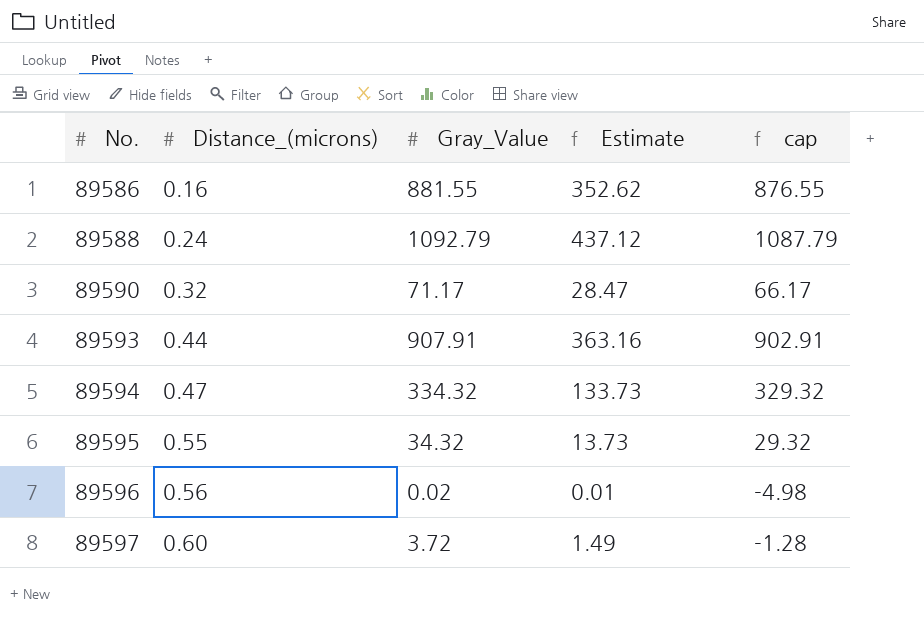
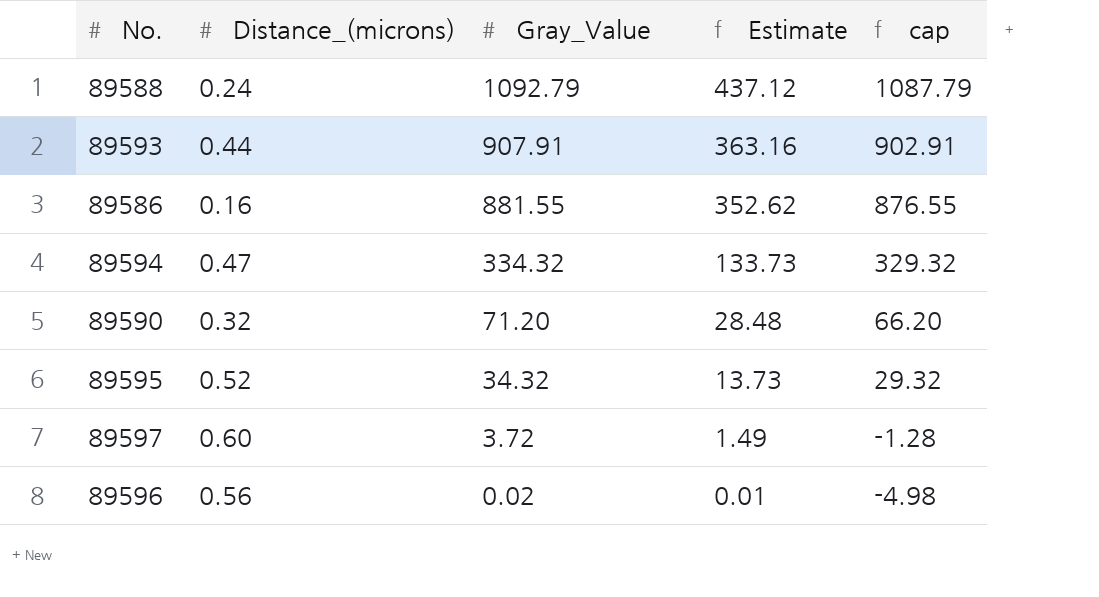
row order: No. ascending -> Gray_Value descending
89590 | Gray_Value: 71.17 -> 71.20
89590 | Estimate: 28.47 -> 28.48
89590 | cap: 66.17 -> 66.20
89595 | Distance_(microns): 0.55 -> 0.52

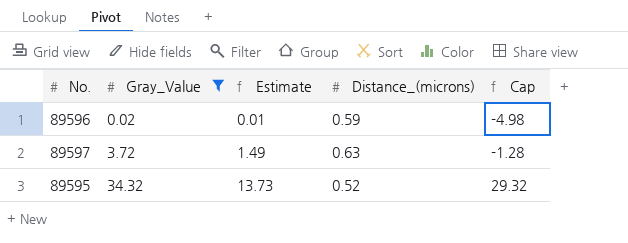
filter: none -> Gray_Value <= 34.32
row order: Gray_Value descending -> Gray_Value ascending
column Distance_(microns) | position: 2 -> 4
column name: cap -> Cap
89596 | Distance_(microns): 0.56 -> 0.59
89597 | Distance_(microns): 0.60 -> 0.63

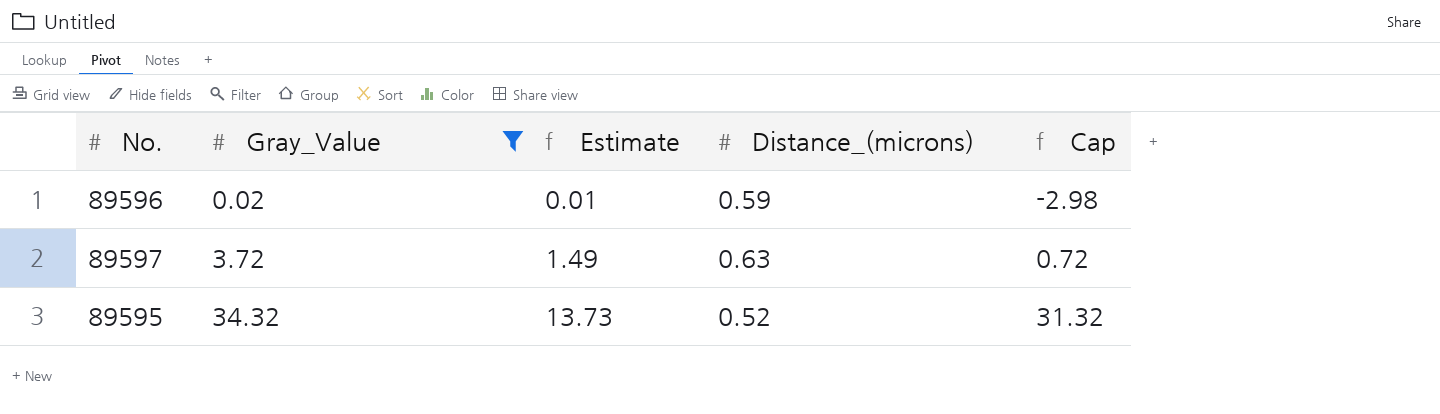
column Cap | formula: [Gray_Value] - 5 -> [Gray_Value] - 3

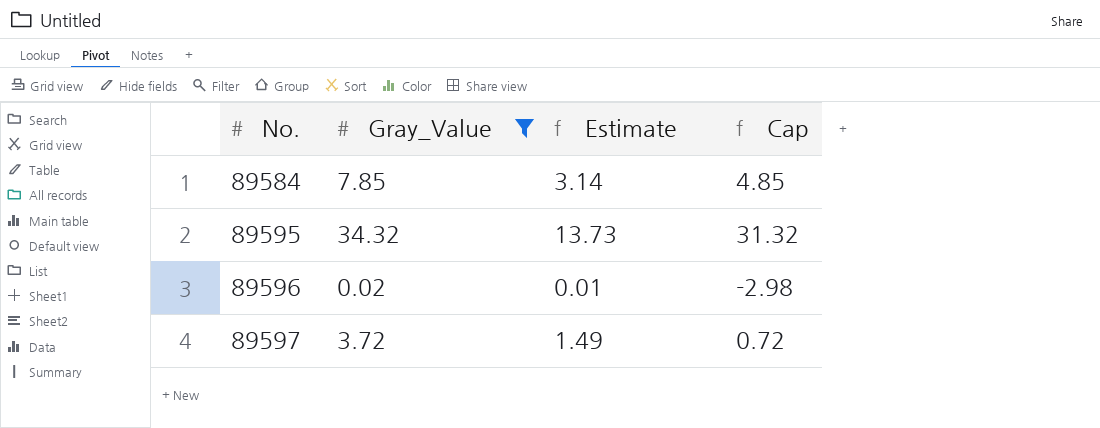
row order: Gray_Value ascending -> No. ascending
column Distance_(microns) | position: 4 -> none
row 89584: none -> 7.85 | 3.14 | 4.85

